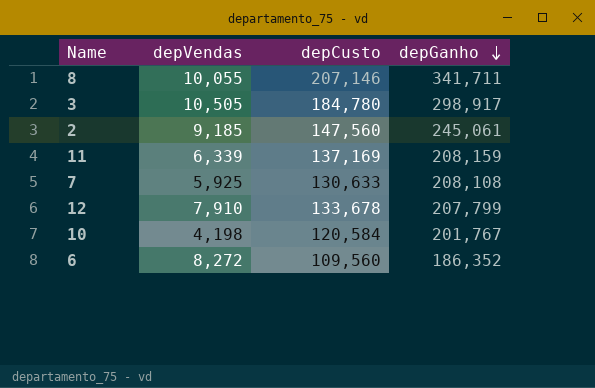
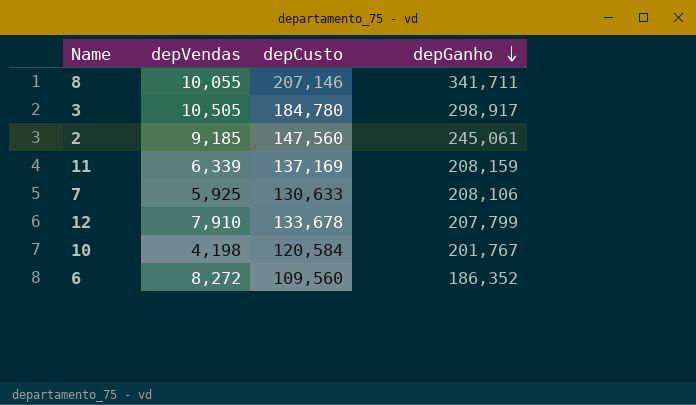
7 | depGanho: 208,108 -> 208,106

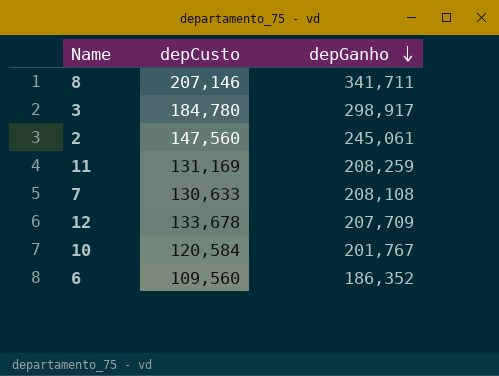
column depVendas | position: 2 -> none
11 | depCusto: 137,169 -> 131,169
11 | depGanho: 208,159 -> 208,259
7 | depGanho: 208,106 -> 208,108
12 | depGanho: 207,799 -> 207,709

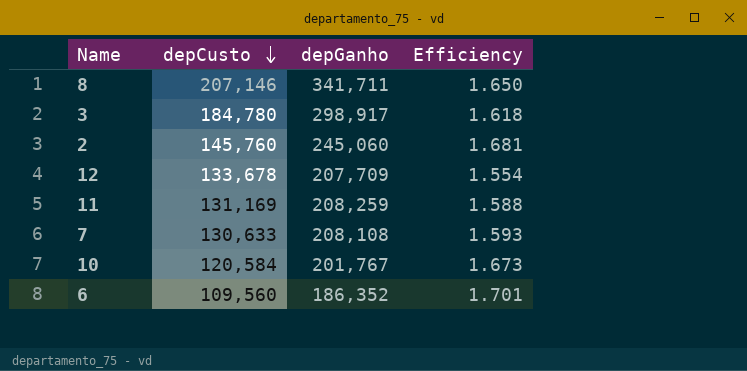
row order: depGanho descending -> depCusto descending
column Efficiency | formula: none -> [depGanho] / [depCusto]
2 | depCusto: 147,560 -> 145,760
2 | depGanho: 245,061 -> 245,060

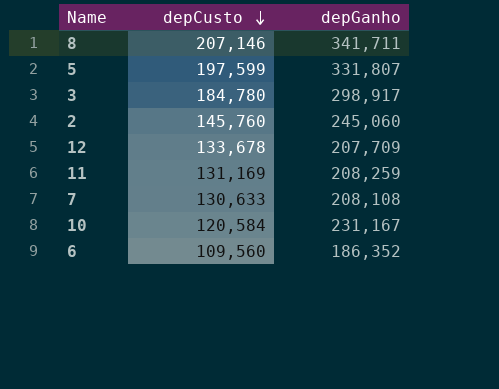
column Efficiency | formula: [depGanho] / [depCusto] -> none
row 5: none -> 197,599 | 331,807
10 | depGanho: 201,767 -> 231,167

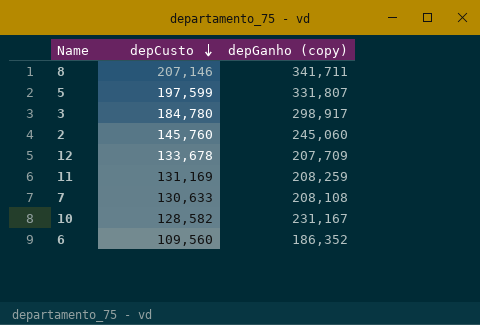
column name: depGanho -> depGanho (copy)
10 | depCusto: 120,584 -> 128,582

